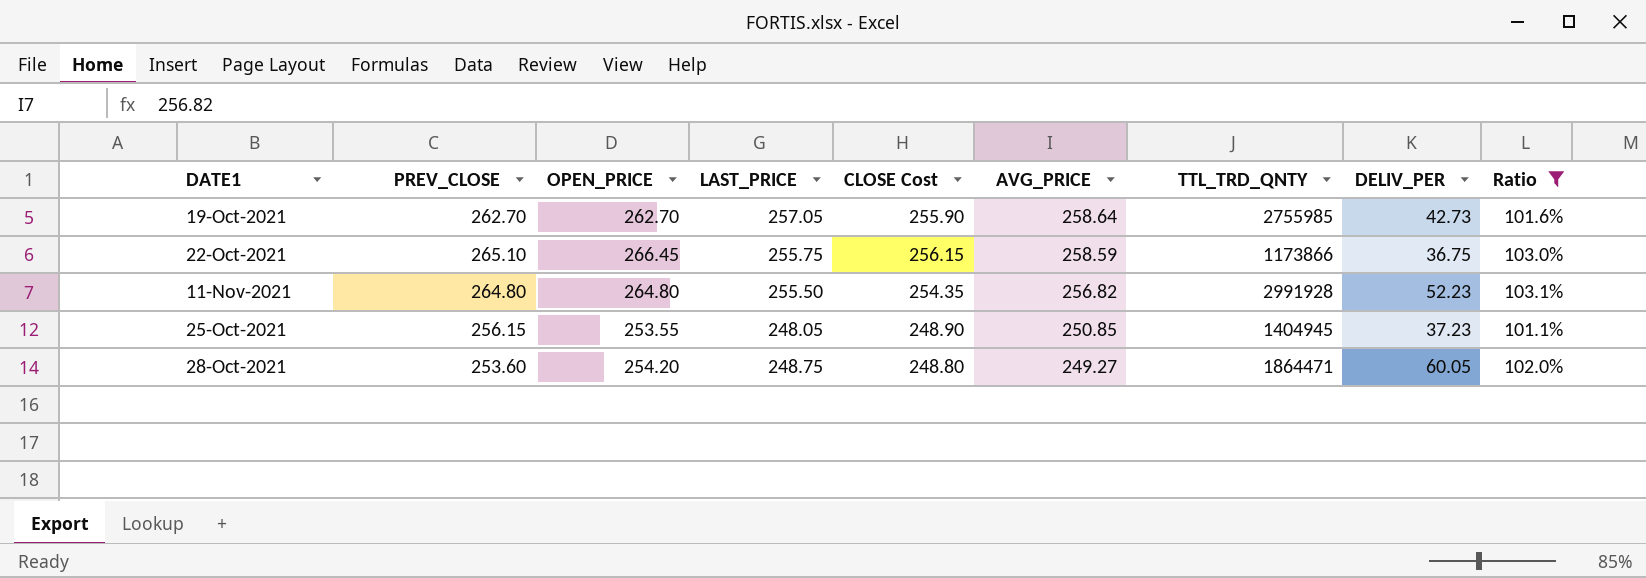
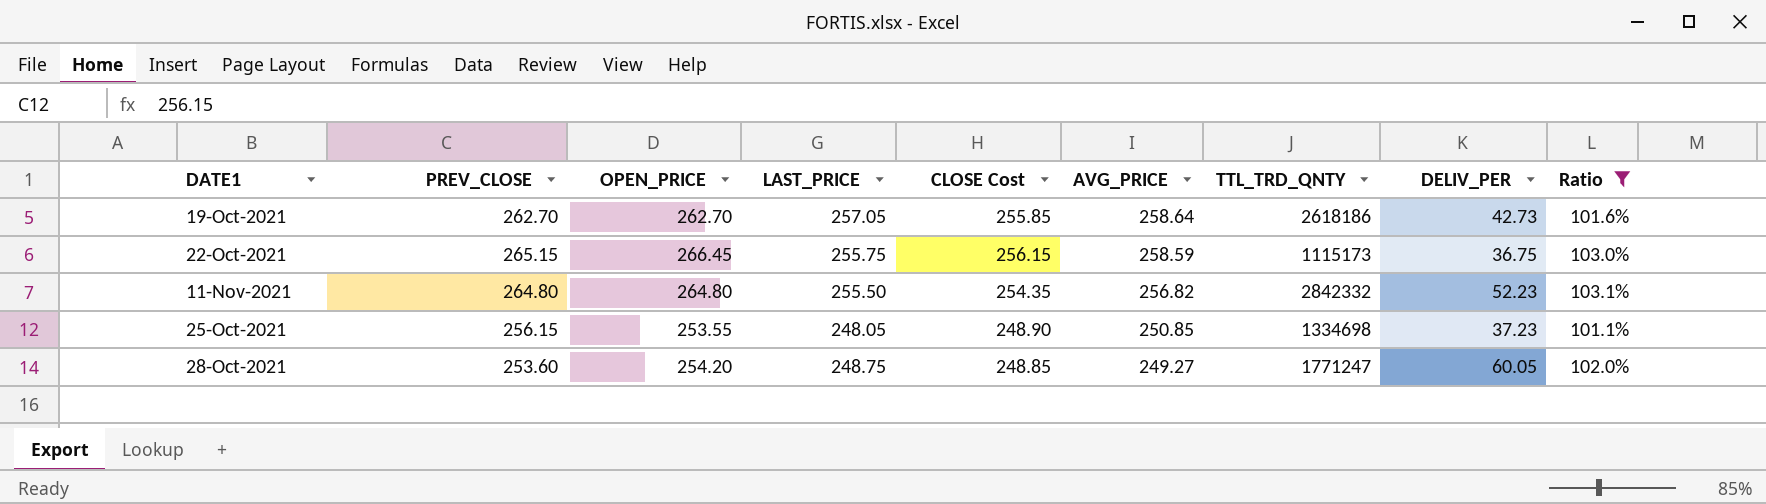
19-Oct-2021 | CLOSE Cost: 255.90 -> 255.85
19-Oct-2021 | TTL_TRD_QNTY: 2755985 -> 2618186
22-Oct-2021 | PREV_CLOSE: 265.10 -> 265.15
22-Oct-2021 | TTL_TRD_QNTY: 1173866 -> 1115173
11-Nov-2021 | TTL_TRD_QNTY: 2991928 -> 2842332
25-Oct-2021 | TTL_TRD_QNTY: 1404945 -> 1334698
28-Oct-2021 | CLOSE Cost: 248.80 -> 248.85
28-Oct-2021 | TTL_TRD_QNTY: 1864471 -> 1771247

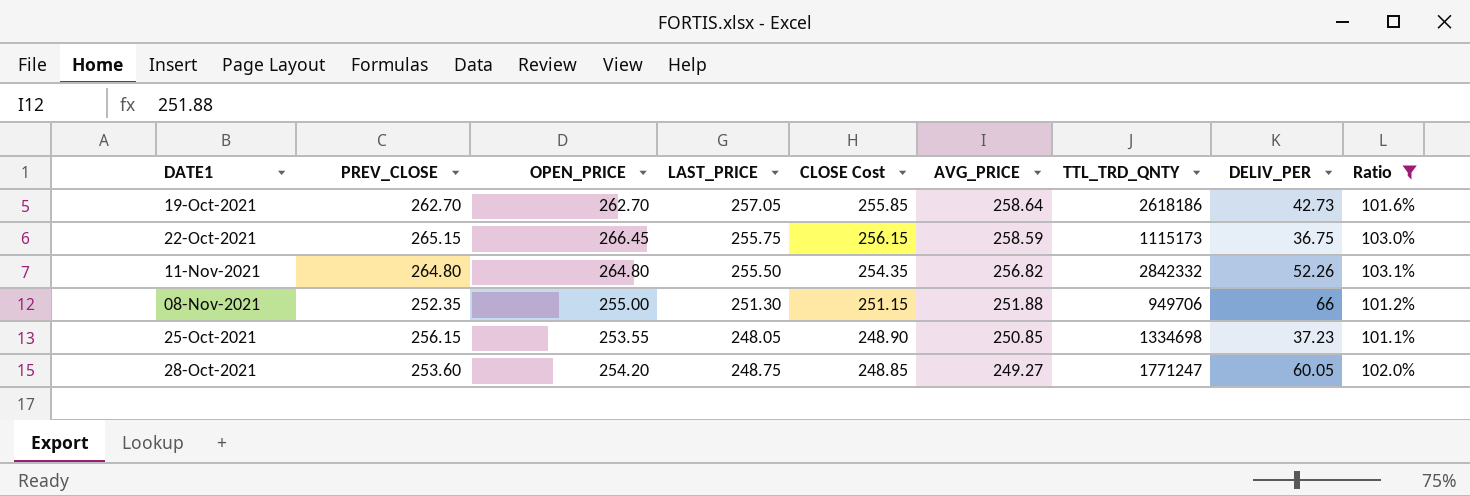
11-Nov-2021 | DELIV_PER: 52.23 -> 52.26
row 08-Nov-2021: none -> 252.35 | 255.00 | 251.30 | 251.15 | 251.88 | 949706 | 66 | 101.2%

